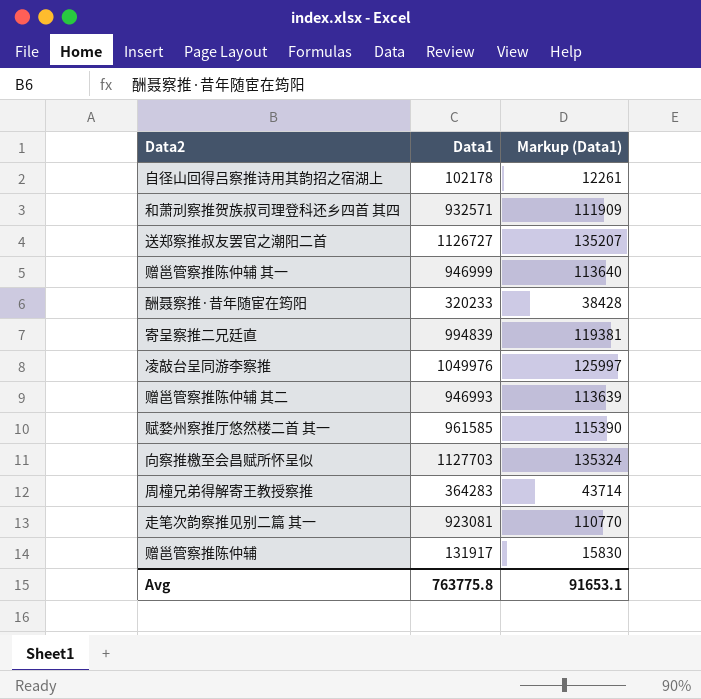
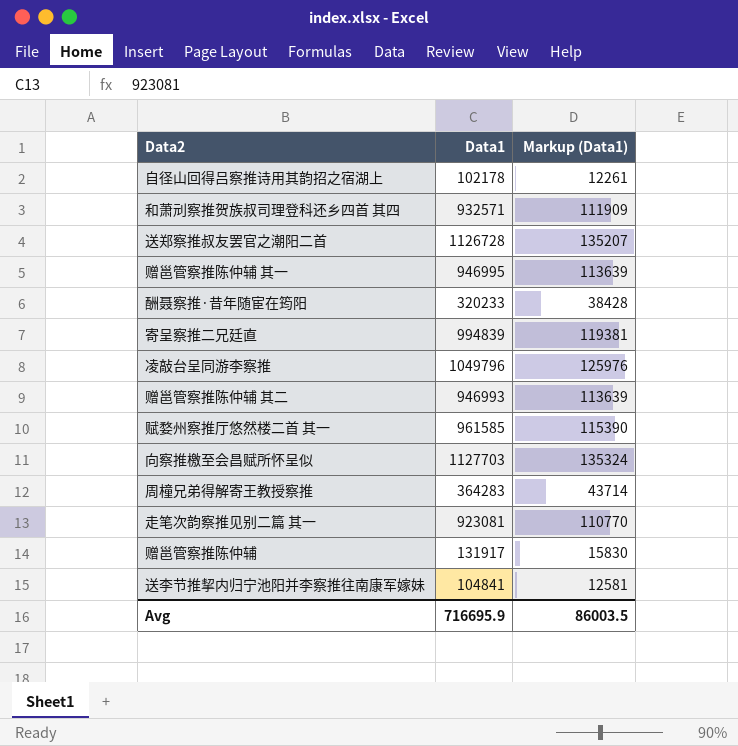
送郑察推叔友罢官之潮阳二首 | Data1: 1126727 -> 1126728
赠邕管察推陈仲辅 其一 | Data1: 946999 -> 946995
赠邕管察推陈仲辅 其一 | Markup (Data1): 113640 -> 113639
凌敲台呈同游李察推 | Data1: 1049976 -> 1049796
凌敲台呈同游李察推 | Markup (Data1): 125997 -> 125976
row 送李节推挈内归宁池阳并李察推往南康军嫁妹: none -> 104841 | 12581
Avg | Data1: 763775.8 -> 716695.9
Avg | Markup (Data1): 91653.1 -> 86003.5

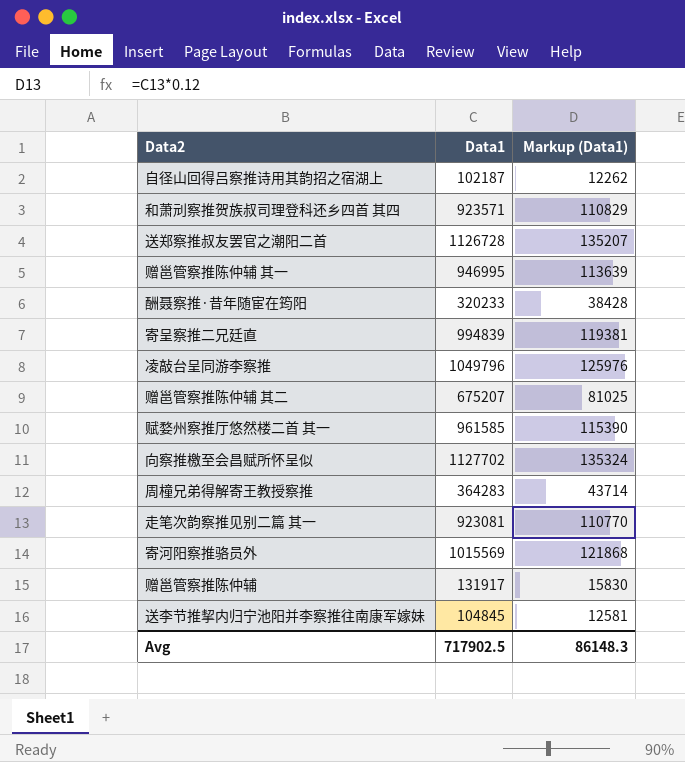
自径山回得吕察推诗用其韵招之宿湖上 | Data1: 102178 -> 102187
自径山回得吕察推诗用其韵招之宿湖上 | Markup (Data1): 12261 -> 12262
和萧刓察推贺族叔司理登科还乡四首 其四 | Data1: 932571 -> 923571
和萧刓察推贺族叔司理登科还乡四首 其四 | Markup (Data1): 111909 -> 110829
赠邕管察推陈仲辅 其二 | Data1: 946993 -> 675207
赠邕管察推陈仲辅 其二 | Markup (Data1): 113639 -> 81025
向察推檄至会昌赋所怀呈似 | Data1: 1127703 -> 1127702
row 寄河阳察推骆员外: none -> 1015569 | 121868
送李节推挈内归宁池阳并李察推往南康军嫁妹 | Data1: 104841 -> 104845
Avg | Data1: 716695.9 -> 717902.5
Avg | Markup (Data1): 86003.5 -> 86148.3

